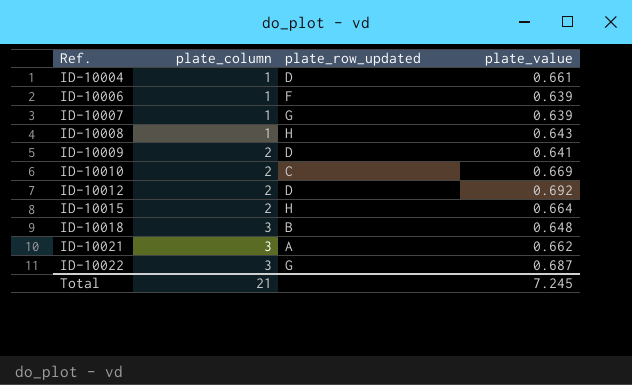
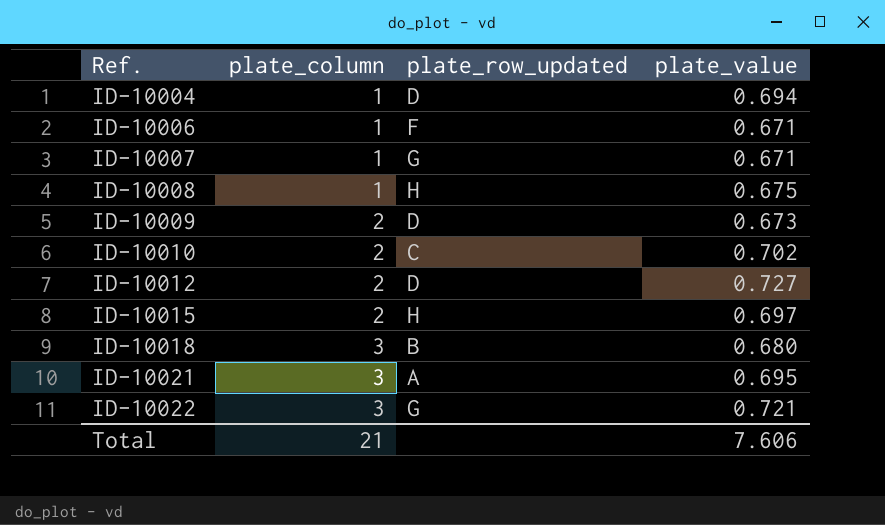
ID-10004 | plate_value: 0.661 -> 0.694
ID-10006 | plate_value: 0.639 -> 0.671
ID-10007 | plate_value: 0.639 -> 0.671
ID-10008 | plate_value: 0.643 -> 0.675
ID-10009 | plate_value: 0.641 -> 0.673
ID-10010 | plate_value: 0.669 -> 0.702
ID-10012 | plate_value: 0.692 -> 0.727
ID-10015 | plate_value: 0.664 -> 0.697
ID-10018 | plate_value: 0.648 -> 0.680
ID-10021 | plate_value: 0.662 -> 0.695
ID-10022 | plate_value: 0.687 -> 0.721
Total | plate_value: 7.245 -> 7.606

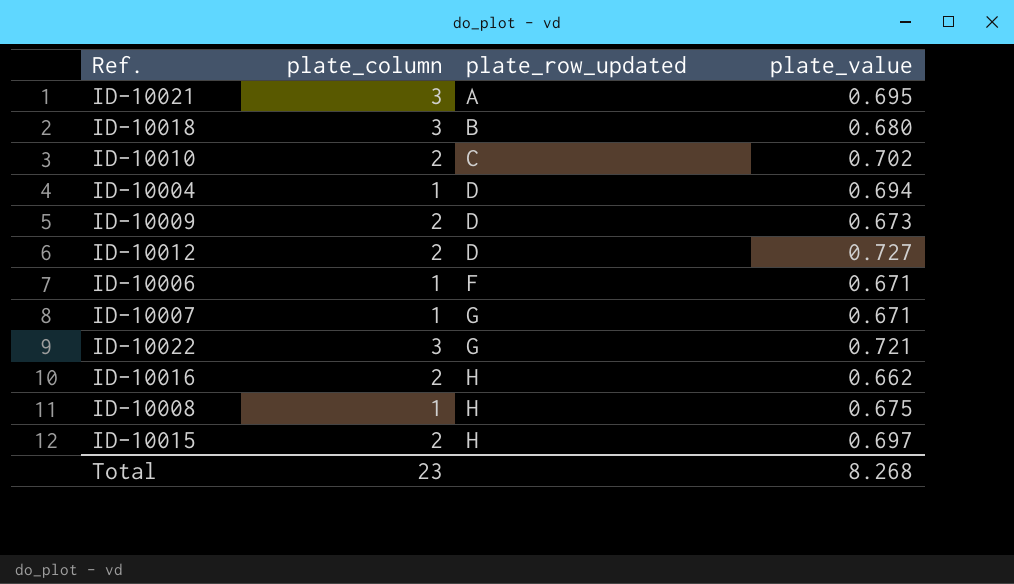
row order: Ref. ascending -> plate_row_updated ascending
row ID-10016: none -> 2 | H | 0.662
Total | plate_column: 21 -> 23
Total | plate_value: 7.606 -> 8.268

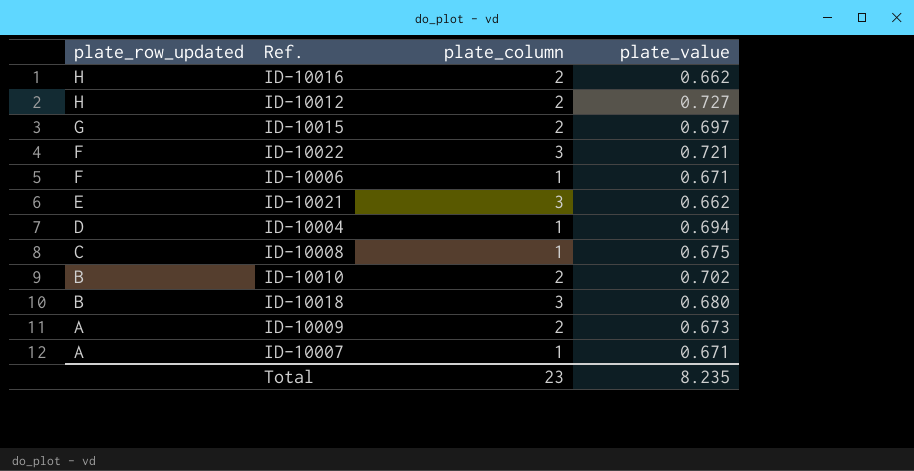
row order: plate_row_updated ascending -> plate_row_updated descending
column plate_row_updated | position: 3 -> 1
ID-10012 | plate_row_updated: D -> H
ID-10015 | plate_row_updated: H -> G
ID-10022 | plate_row_updated: G -> F
ID-10021 | plate_row_updated: A -> E
ID-10021 | plate_value: 0.695 -> 0.662
ID-10008 | plate_row_updated: H -> C
ID-10010 | plate_row_updated: C -> B
ID-10009 | plate_row_updated: D -> A
ID-10007 | plate_row_updated: G -> A
Total | plate_value: 8.268 -> 8.235

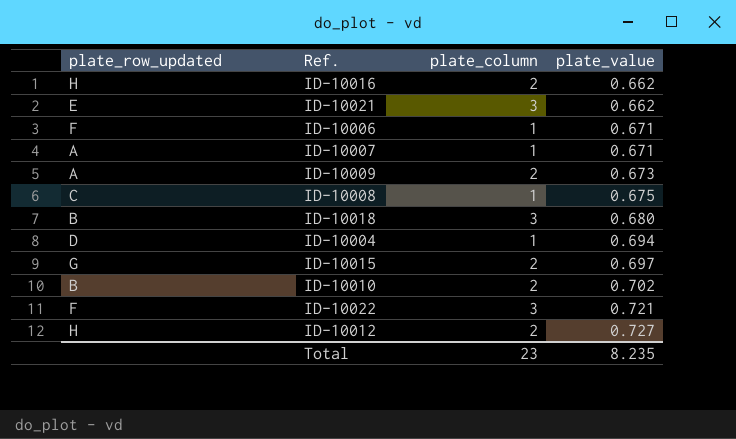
row order: plate_row_updated descending -> plate_value ascending

